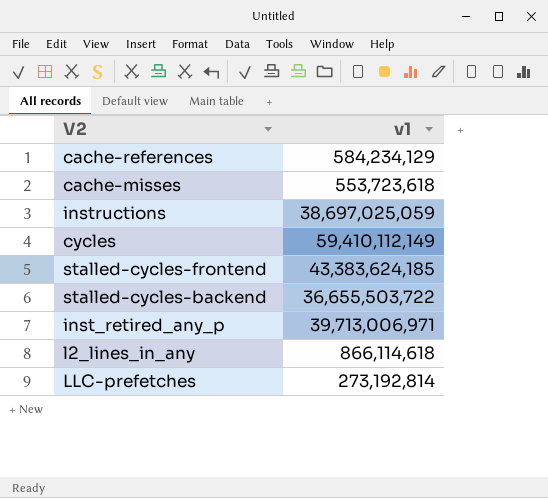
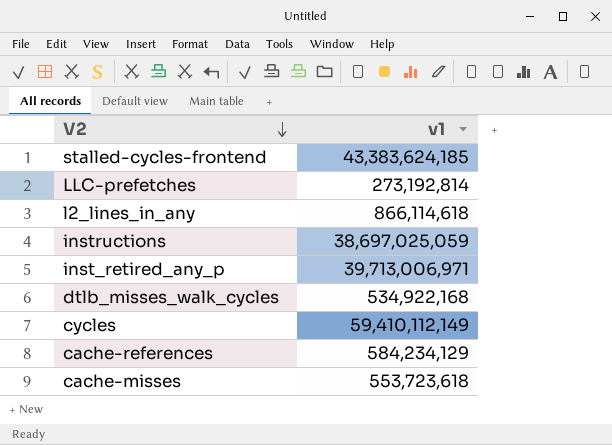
row order: none -> V2 descending
row stalled-cycles-backend: 36,655,503,722 -> none
row dtlb_misses_walk_cycles: none -> 534,922,168

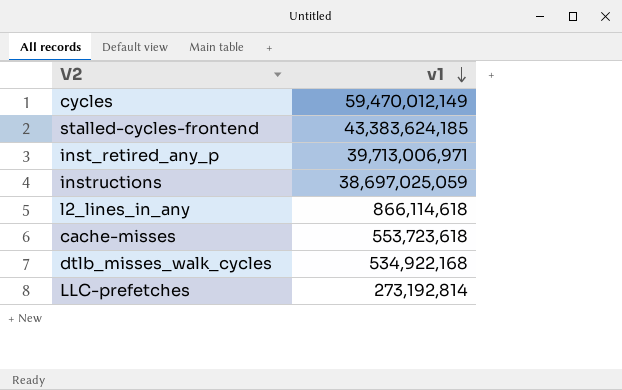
row order: V2 descending -> v1 descending
row cache-references: 584,234,129 -> none
cycles | v1: 59,410,112,149 -> 59,470,012,149

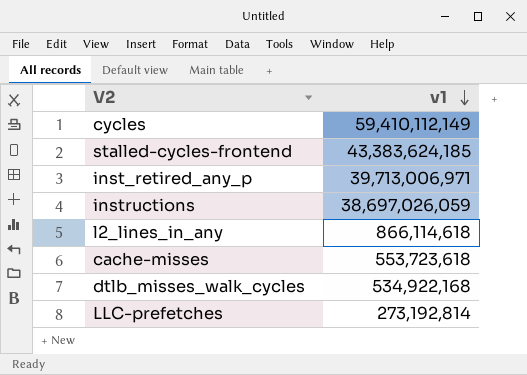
cycles | v1: 59,470,012,149 -> 59,410,112,149
instructions | v1: 38,697,025,059 -> 38,697,026,059

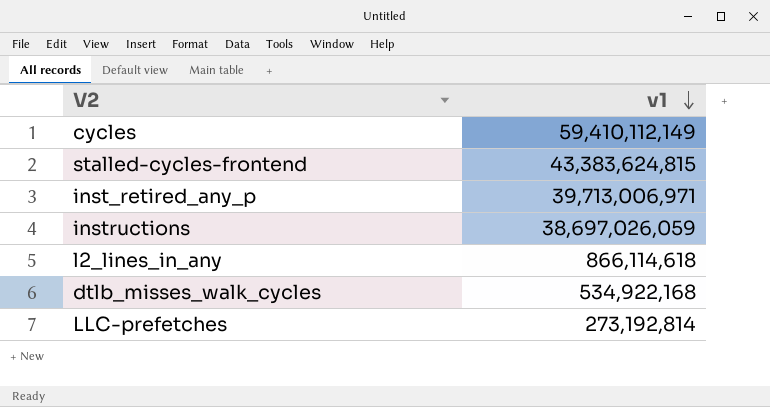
row cache-misses: 553,723,618 -> none
stalled-cycles-frontend | v1: 43,383,624,185 -> 43,383,624,815

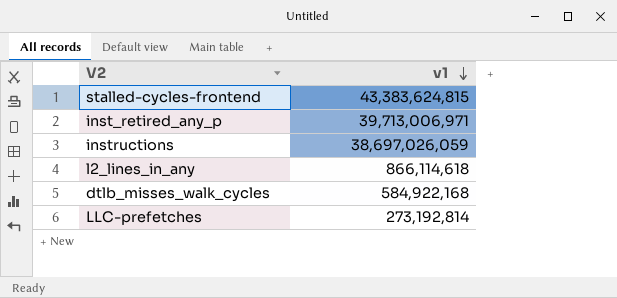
row cycles: 59,410,112,149 -> none
dtlb_misses_walk_cycles | v1: 534,922,168 -> 584,922,168

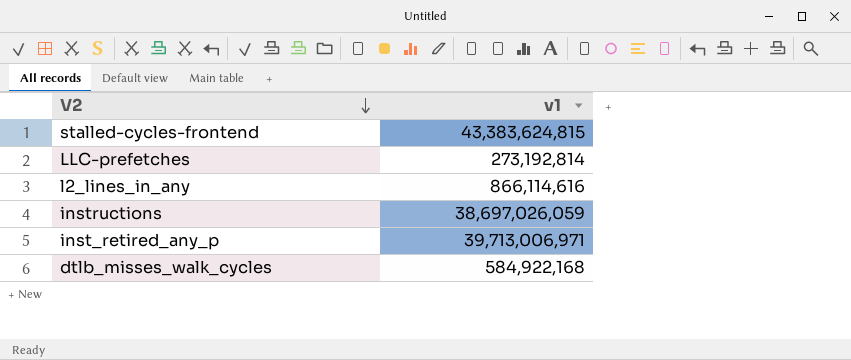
row order: v1 descending -> V2 descending
l2_lines_in_any | v1: 866,114,618 -> 866,114,616

